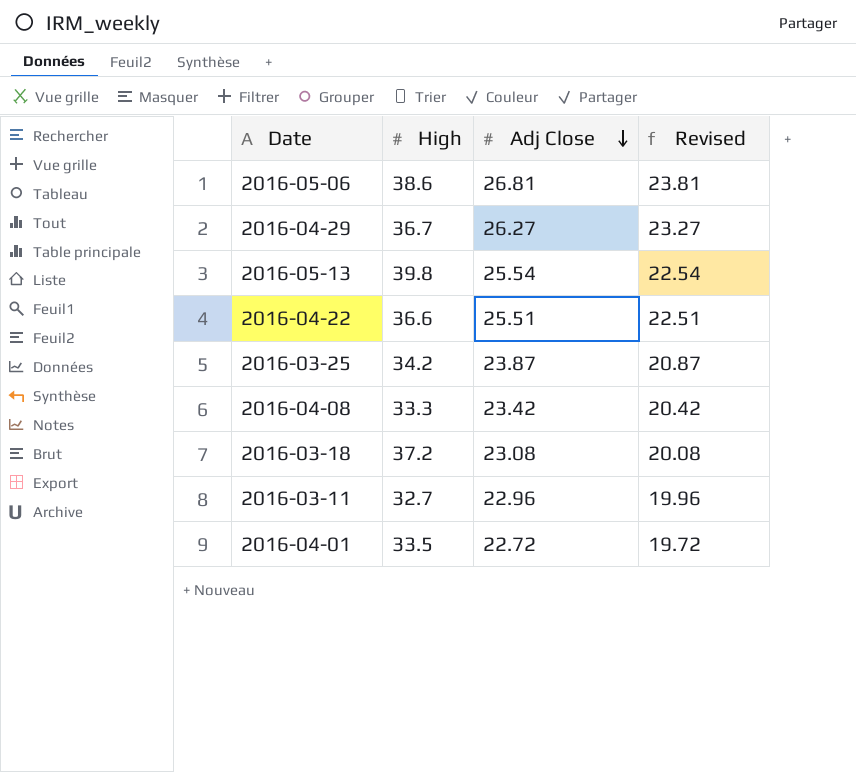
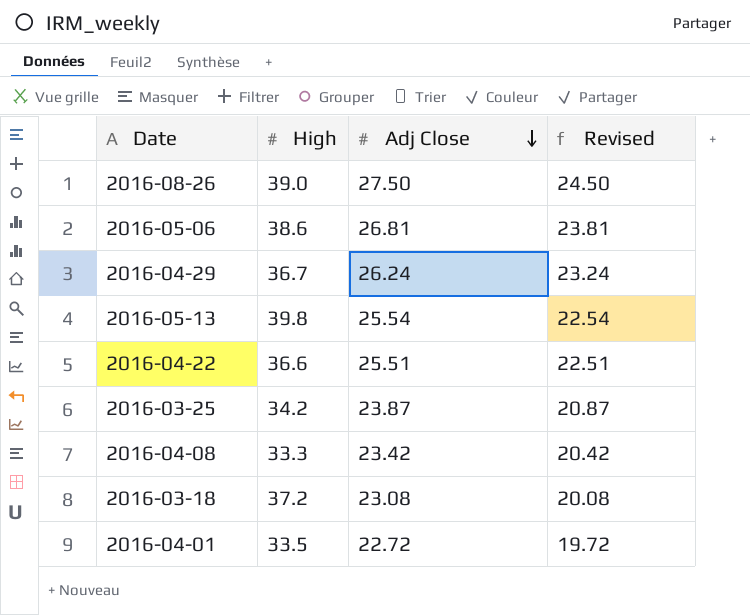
row 2016-03-11: 32.7 | 22.96 | 19.96 -> none
row 2016-08-26: none -> 39.0 | 27.50 | 24.50
2016-04-29 | Adj Close: 26.27 -> 26.24
2016-04-29 | Revised: 23.27 -> 23.24

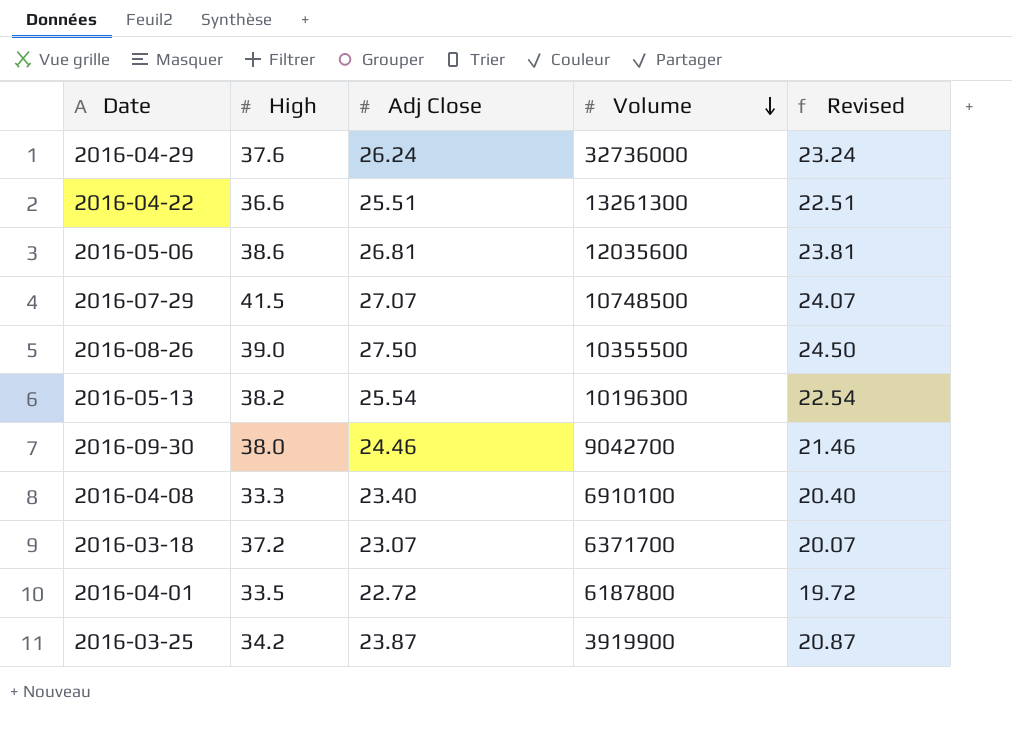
row order: Adj Close descending -> Volume descending
column Volume | position: none -> 4
2016-04-29 | High: 36.7 -> 37.6
row 2016-07-29: none -> 41.5 | 27.07 | 10748500 | 24.07
2016-05-13 | High: 39.8 -> 38.2
row 2016-09-30: none -> 38.0 | 24.46 | 9042700 | 21.46
2016-04-08 | Adj Close: 23.42 -> 23.40
2016-04-08 | Revised: 20.42 -> 20.40
2016-03-18 | Adj Close: 23.08 -> 23.07
2016-03-18 | Revised: 20.08 -> 20.07

